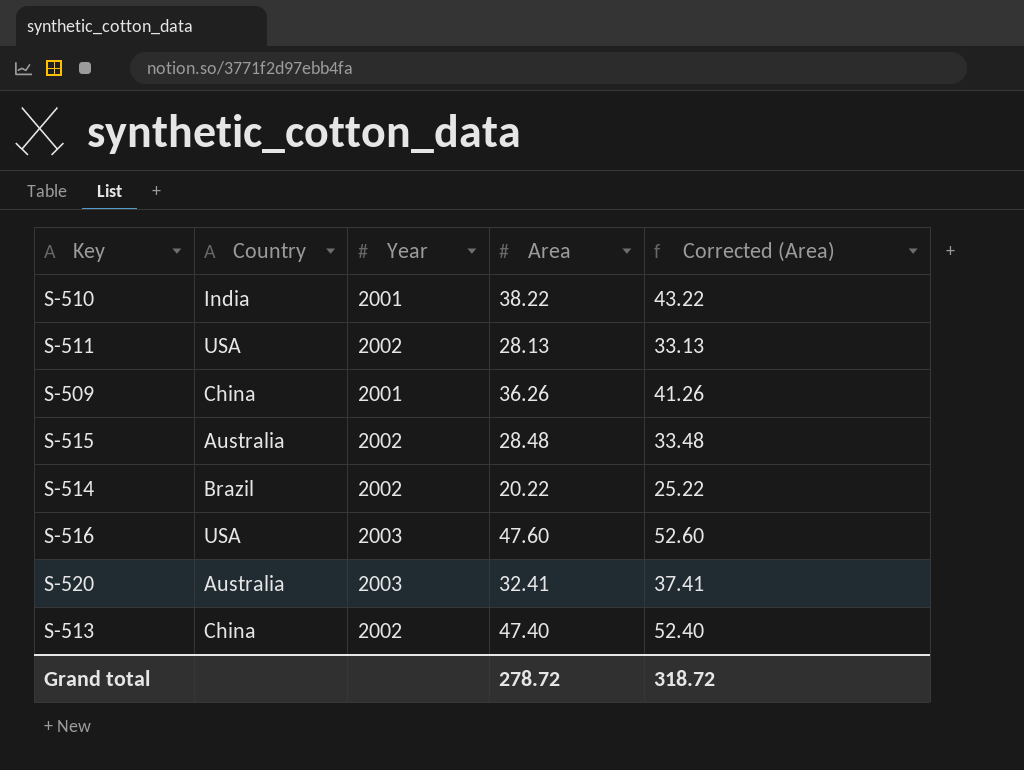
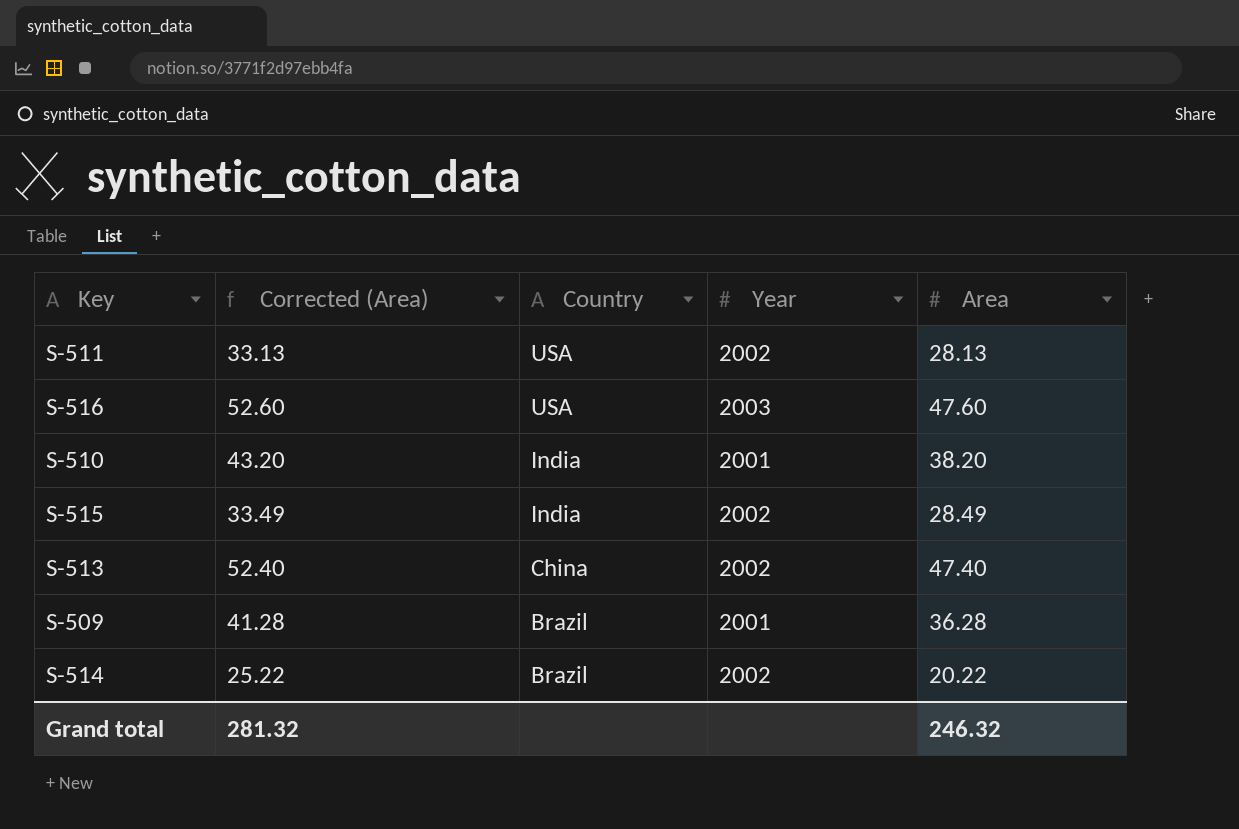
row order: none -> Country descending
column Corrected (Area) | position: 5 -> 2
row S-520: Australia | 2003 | 32.41 | 37.41 -> none
S-510 | Corrected (Area): 43.22 -> 43.20
S-510 | Area: 38.22 -> 38.20
S-515 | Corrected (Area): 33.48 -> 33.49
S-515 | Country: Australia -> India
S-515 | Area: 28.48 -> 28.49
S-509 | Corrected (Area): 41.26 -> 41.28
S-509 | Country: China -> Brazil
S-509 | Area: 36.26 -> 36.28
Grand total | Corrected (Area): 318.72 -> 281.32
Grand total | Area: 278.72 -> 246.32

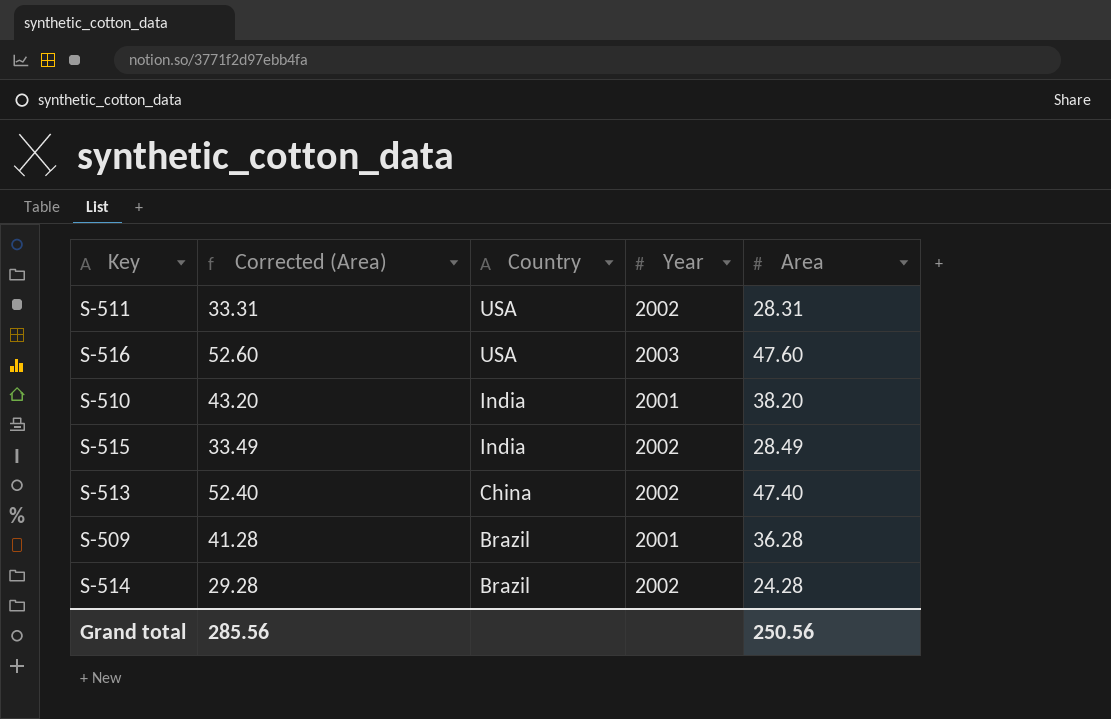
S-511 | Corrected (Area): 33.13 -> 33.31
S-511 | Area: 28.13 -> 28.31
S-514 | Corrected (Area): 25.22 -> 29.28
S-514 | Area: 20.22 -> 24.28
Grand total | Corrected (Area): 281.32 -> 285.56
Grand total | Area: 246.32 -> 250.56

